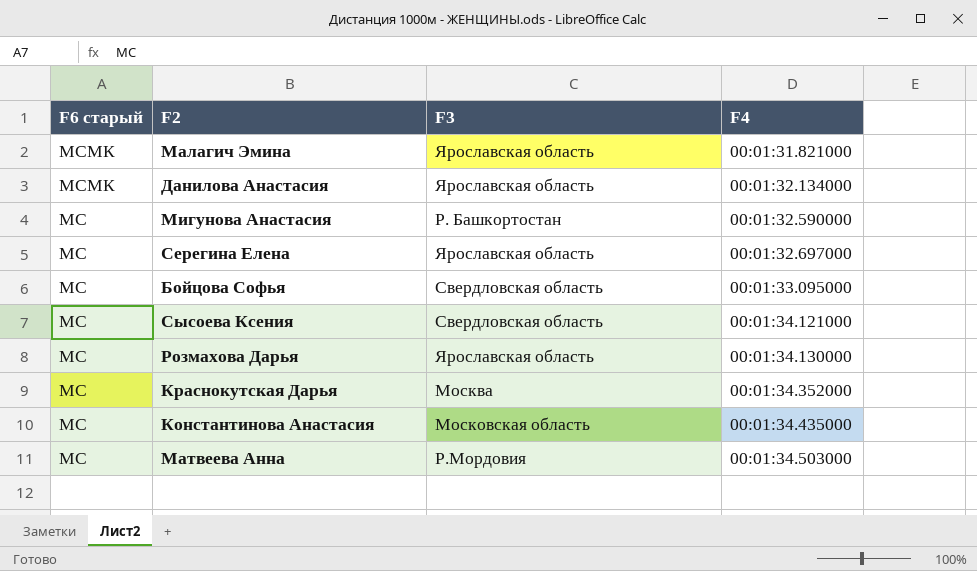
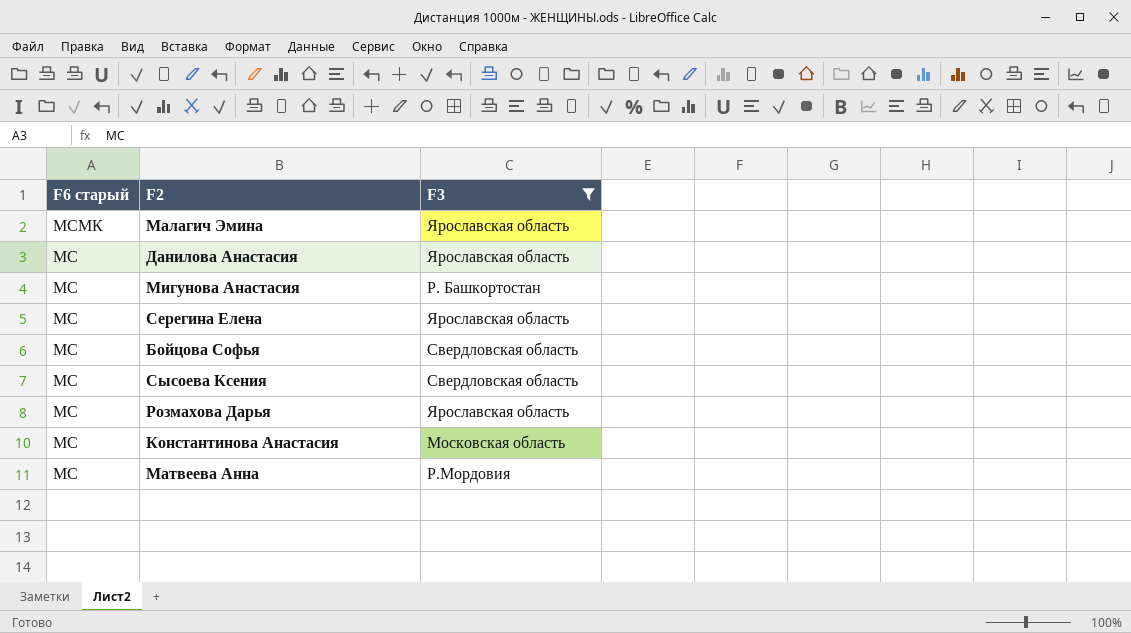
filter: none -> F3 != Москва
column F4 | position: 4 -> none
Данилова Анастасия | F6 старый: МСМК -> МС

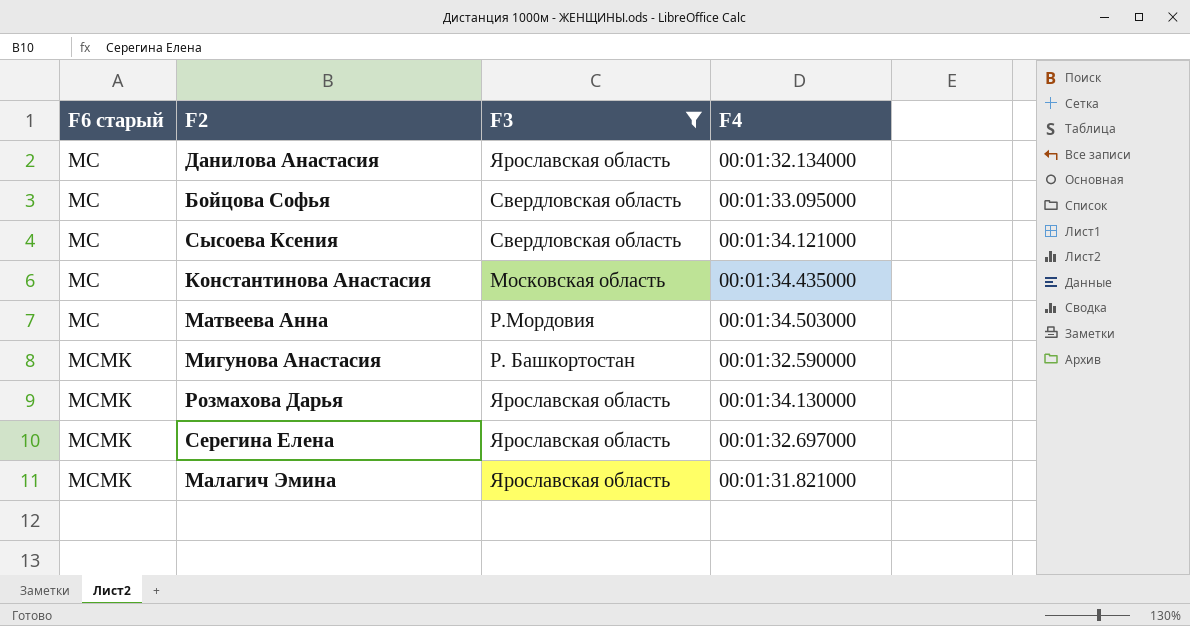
row order: F6 старый descending -> F6 старый ascending
column F4 | position: none -> 4
Мигунова Анастасия | F6 старый: МС -> МСМК
Розмахова Дарья | F6 старый: МС -> МСМК
Серегина Елена | F6 старый: МС -> МСМК

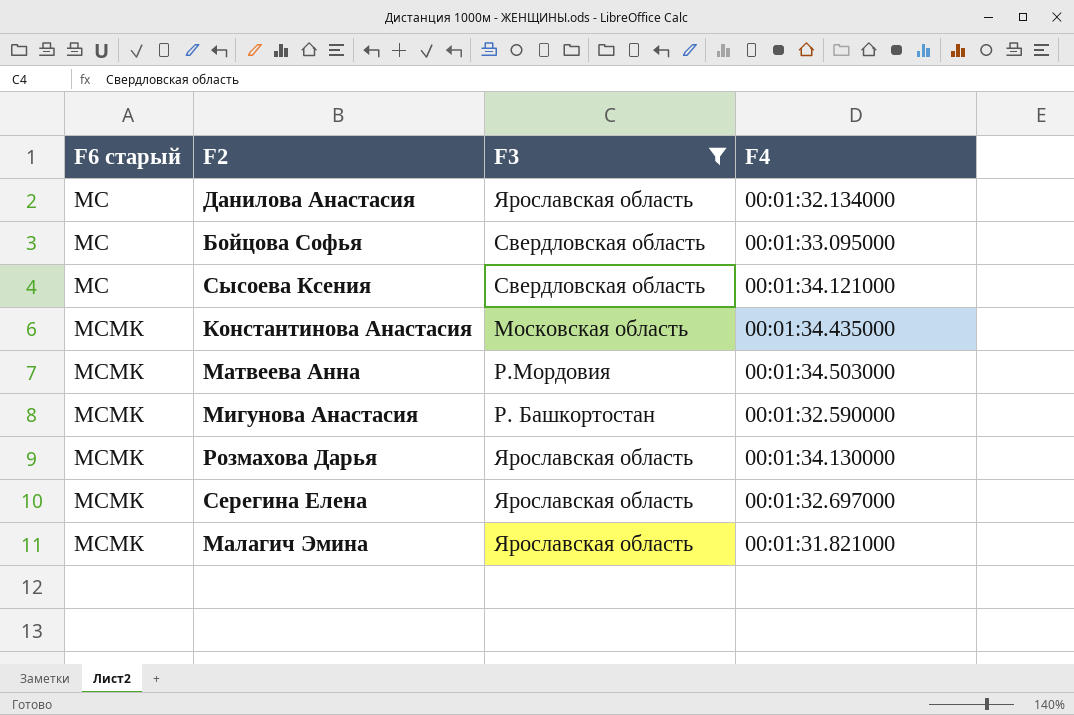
Константинова Анастасия | F6 старый: МС -> МСМК
Матвеева Анна | F6 старый: МС -> МСМК

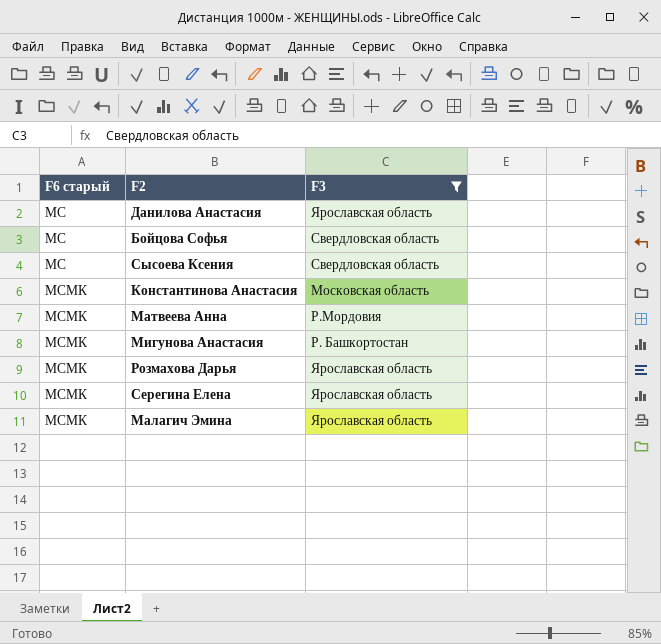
column F4 | position: 4 -> none

